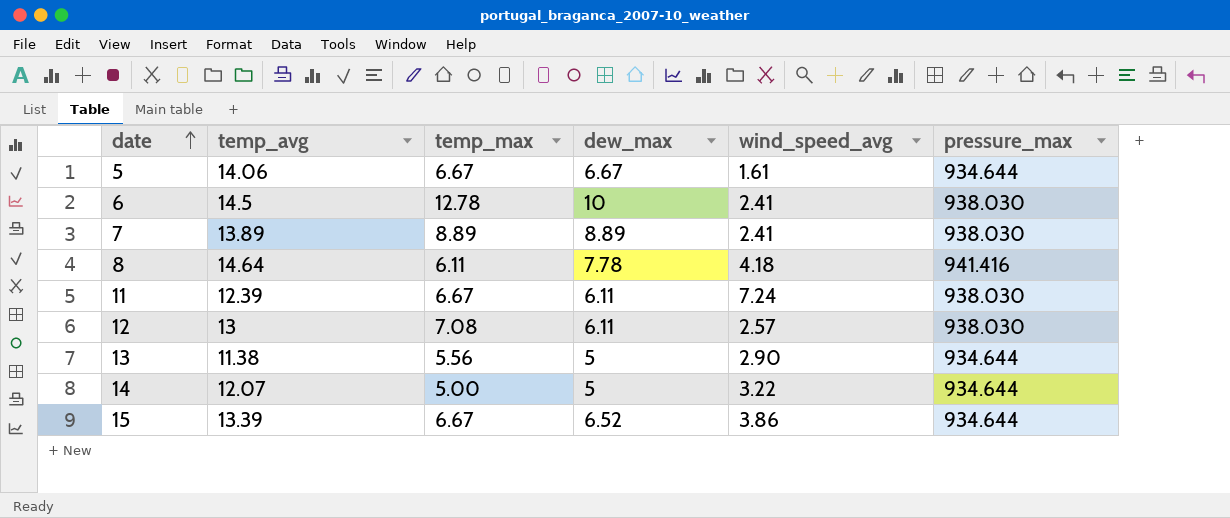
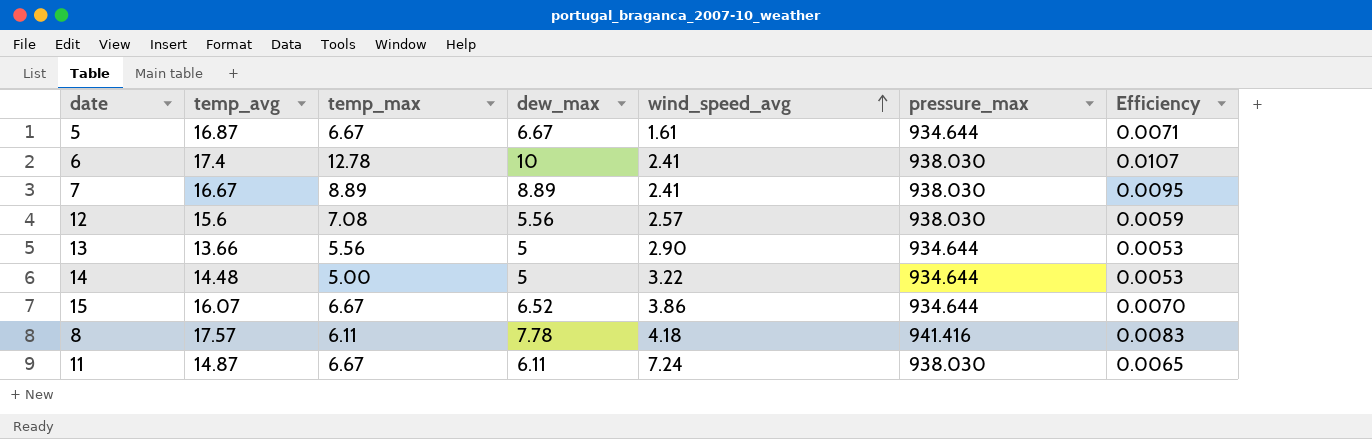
row order: date ascending -> wind_speed_avg ascending
column Efficiency | formula: none -> [dew_max] / [pressure_max]
5 | temp_avg: 14.06 -> 16.87
6 | temp_avg: 14.5 -> 17.4
7 | temp_avg: 13.89 -> 16.67
12 | temp_avg: 13 -> 15.6
12 | dew_max: 6.11 -> 5.56
13 | temp_avg: 11.38 -> 13.66
14 | temp_avg: 12.07 -> 14.48
15 | temp_avg: 13.39 -> 16.07
8 | temp_avg: 14.64 -> 17.57
11 | temp_avg: 12.39 -> 14.87

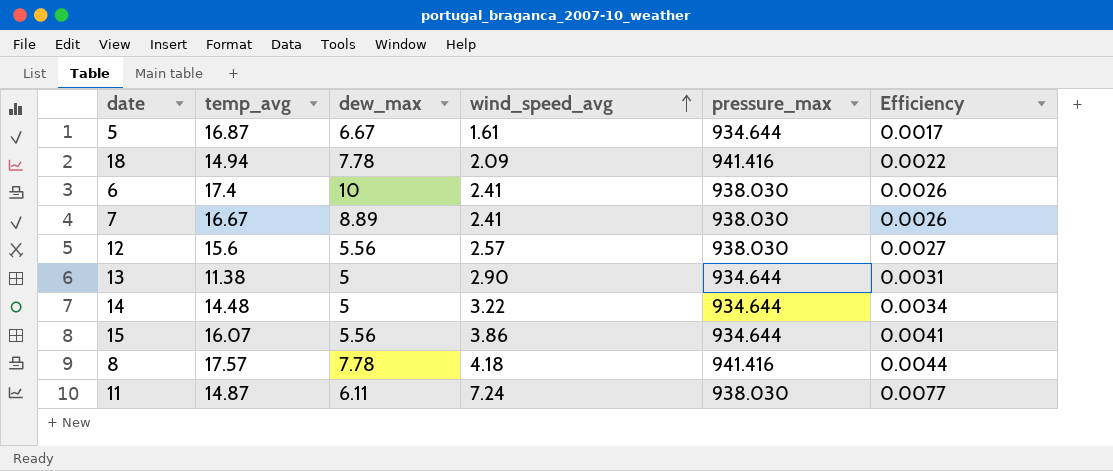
column temp_max | position: 3 -> none
column Efficiency | formula: [dew_max] / [pressure_max] -> [wind_speed_avg] / [pressure_max]
row 18: none -> 14.94 | 7.78 | 2.09 | 941.416 | 0.0022
13 | temp_avg: 13.66 -> 11.38
15 | dew_max: 6.52 -> 5.56

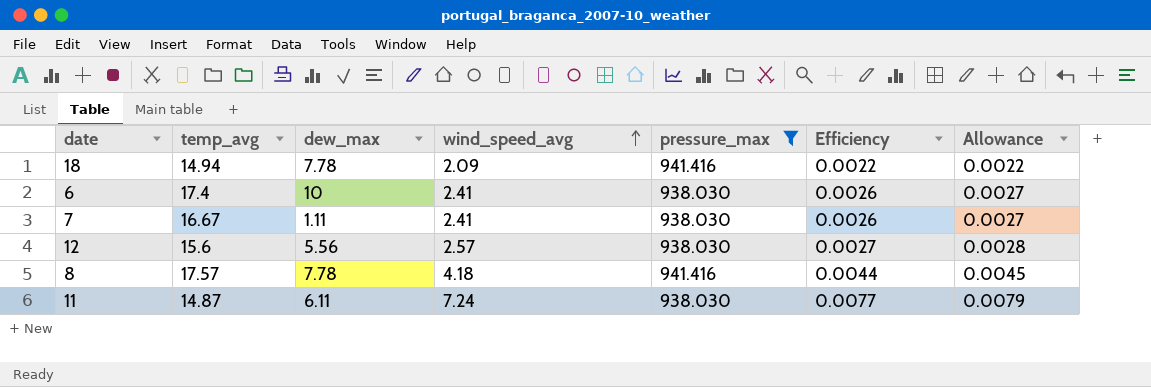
filter: none -> pressure_max != 934.644
column Allowance | formula: none -> [Efficiency] * 1.02
7 | dew_max: 8.89 -> 1.11

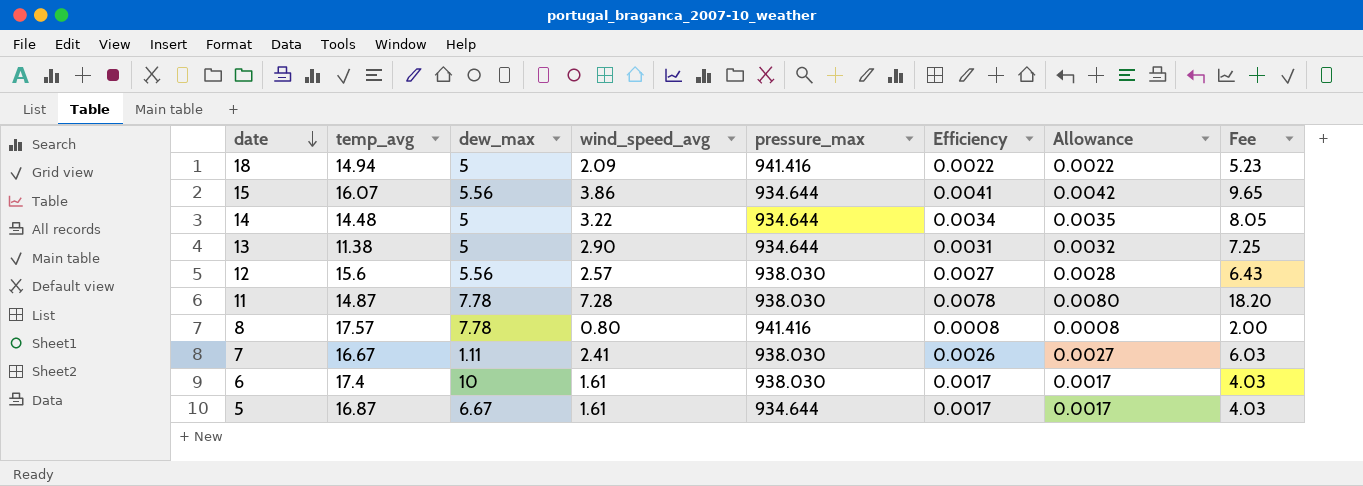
filter: pressure_max != 934.644 -> none
row order: wind_speed_avg ascending -> date descending
column Fee | formula: none -> [wind_speed_avg] * 2.5
18 | dew_max: 7.78 -> 5
11 | dew_max: 6.11 -> 7.78
11 | wind_speed_avg: 7.24 -> 7.28
11 | Efficiency: 0.0077 -> 0.0078
11 | Allowance: 0.0079 -> 0.0080
8 | wind_speed_avg: 4.18 -> 0.80
8 | Efficiency: 0.0044 -> 0.0008
8 | Allowance: 0.0045 -> 0.0008
6 | wind_speed_avg: 2.41 -> 1.61
6 | Efficiency: 0.0026 -> 0.0017
6 | Allowance: 0.0027 -> 0.0017

